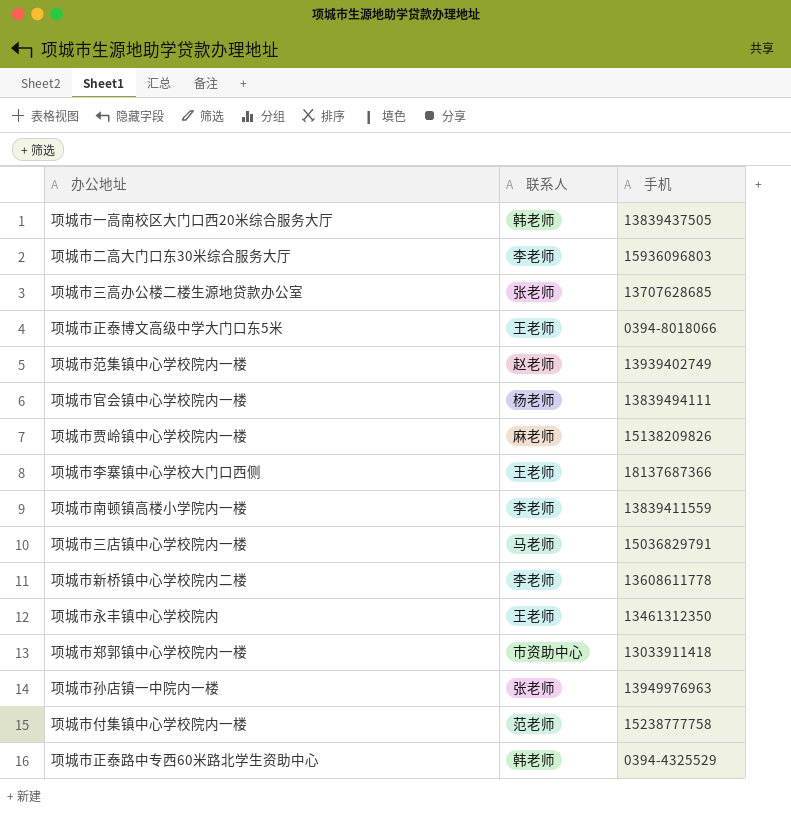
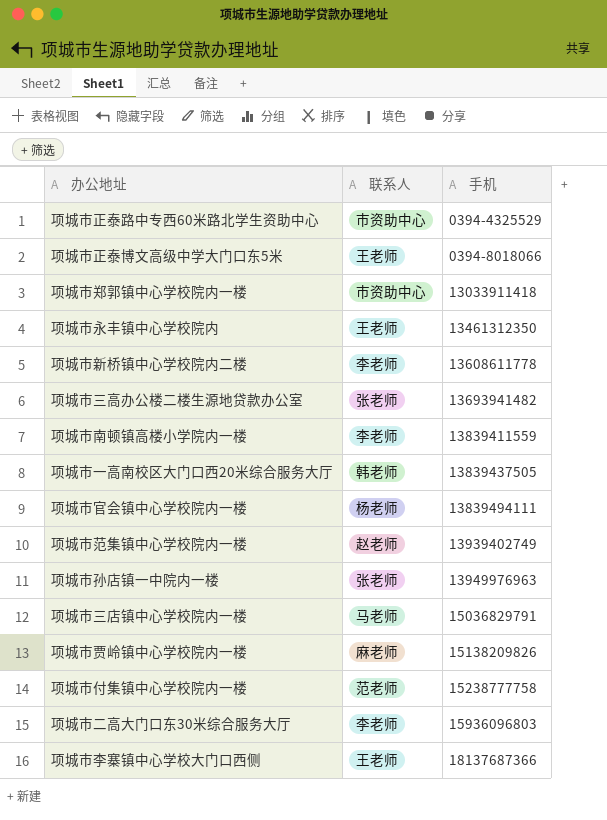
row order: none -> 手机 ascending
项城市正泰路中专西60米路北学生资助中心 | 联系人: 韩老师 -> 市资助中心
项城市三高办公楼二楼生源地贷款办公室 | 手机: 13707628685 -> 13693941482

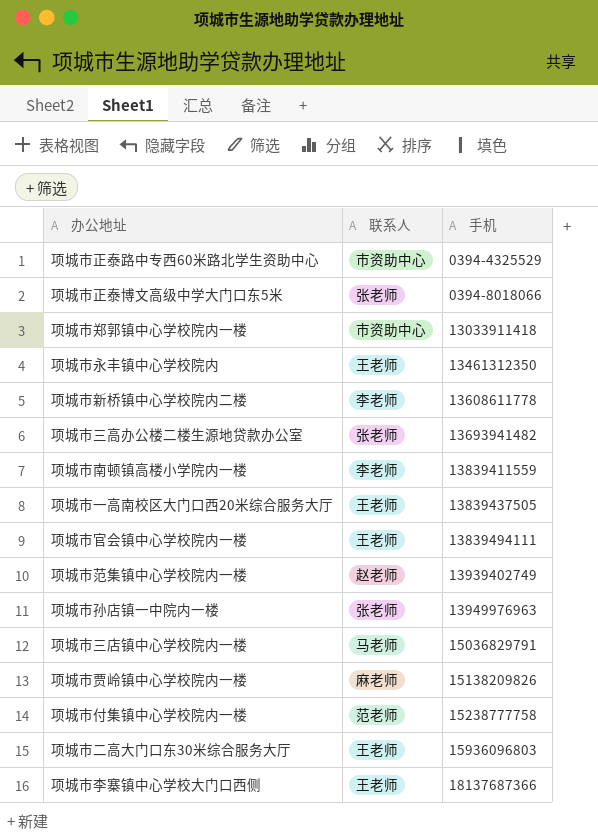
项城市正泰博文高级中学大门口东5米 | 联系人: 王老师 -> 张老师
项城市一高南校区大门口西20米综合服务大厅 | 联系人: 韩老师 -> 王老师
项城市官会镇中心学校院内一楼 | 联系人: 杨老师 -> 王老师
项城市二高大门口东30米综合服务大厅 | 联系人: 李老师 -> 王老师

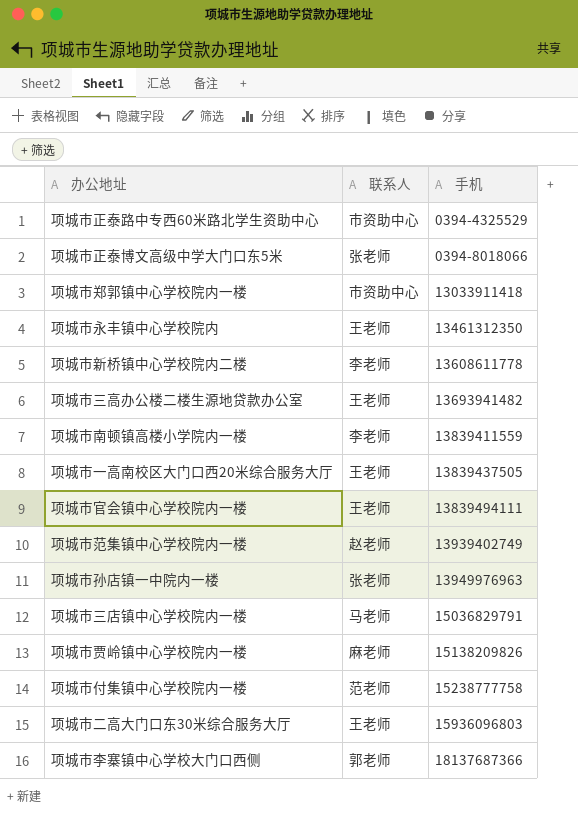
项城市三高办公楼二楼生源地贷款办公室 | 联系人: 张老师 -> 王老师
项城市李寨镇中心学校大门口西侧 | 联系人: 王老师 -> 郭老师

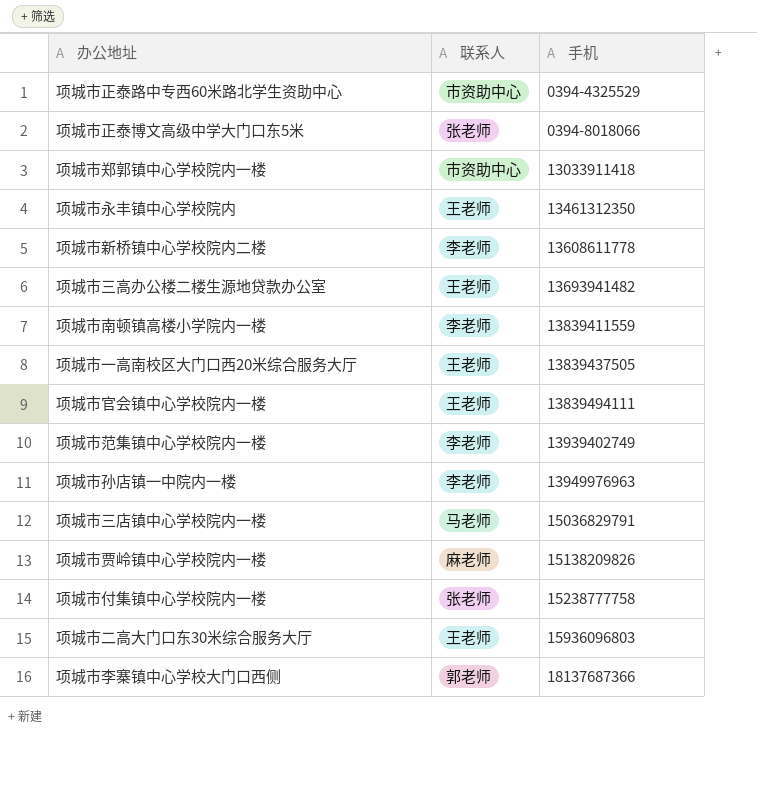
项城市范集镇中心学校院内一楼 | 联系人: 赵老师 -> 李老师
项城市孙店镇一中院内一楼 | 联系人: 张老师 -> 李老师
项城市付集镇中心学校院内一楼 | 联系人: 范老师 -> 张老师

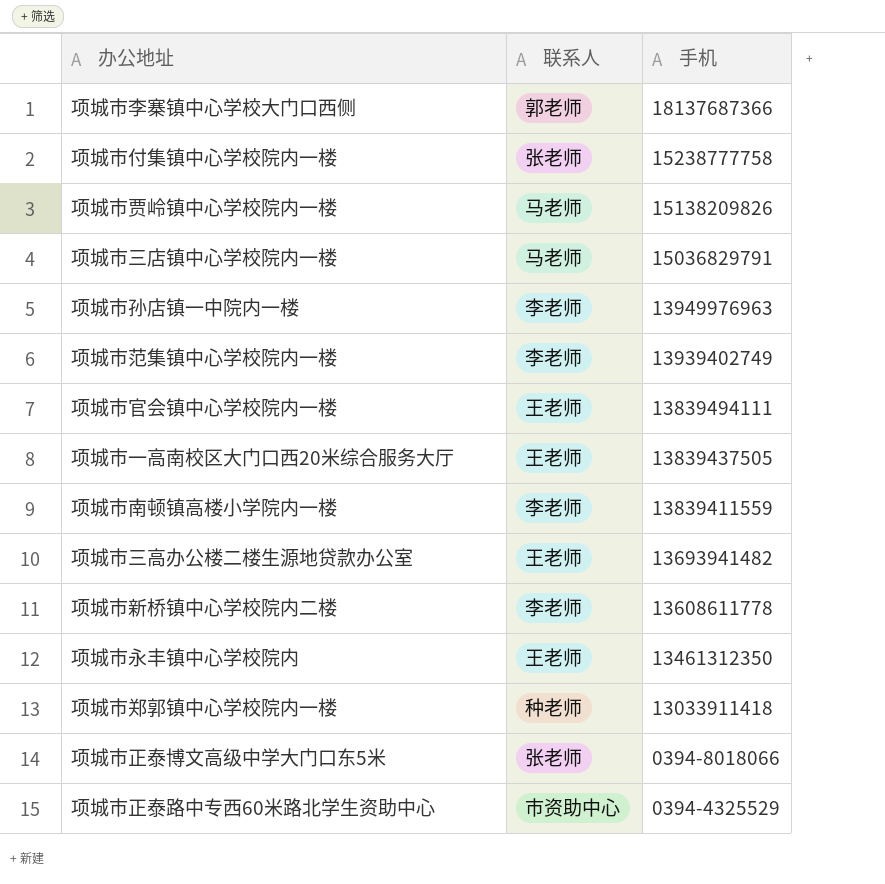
row order: 手机 ascending -> 手机 descending
row 项城市二高大门口东30米综合服务大厅: 王老师 | 15936096803 -> none
项城市贾岭镇中心学校院内一楼 | 联系人: 麻老师 -> 马老师
项城市郑郭镇中心学校院内一楼 | 联系人: 市资助中心 -> 种老师

